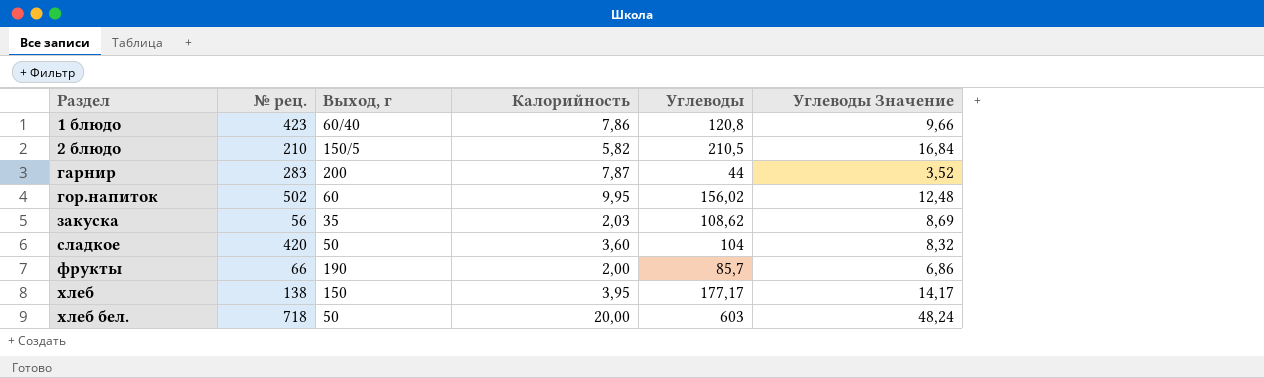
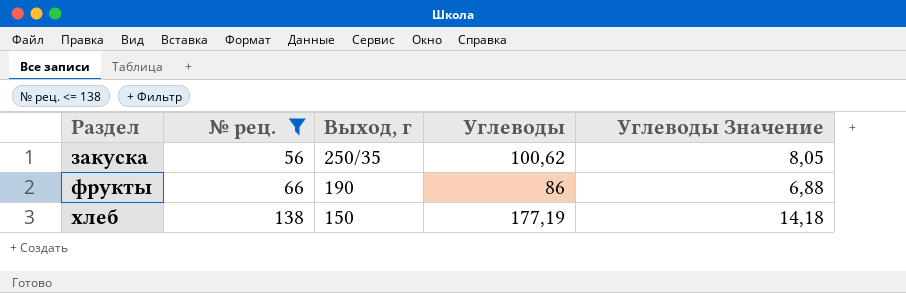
filter: none -> № рец. <= 138
column Калорийность | position: 4 -> none
закуска | Выход, г: 35 -> 250/35
закуска | Углеводы: 108,62 -> 100,62
закуска | Углеводы Значение: 8,69 -> 8,05
фрукты | Углеводы: 85,7 -> 86
фрукты | Углеводы Значение: 6,86 -> 6,88
хлеб | Углеводы: 177,17 -> 177,19
хлеб | Углеводы Значение: 14,17 -> 14,18

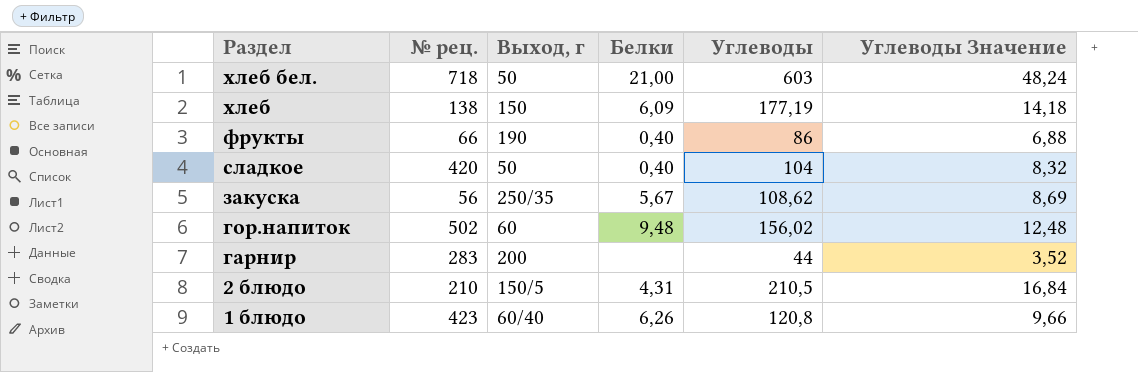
filter: № рец. <= 138 -> none
row order: Раздел ascending -> Раздел descending
column Белки | position: none -> 4
закуска | Углеводы: 100,62 -> 108,62
закуска | Углеводы Значение: 8,05 -> 8,69

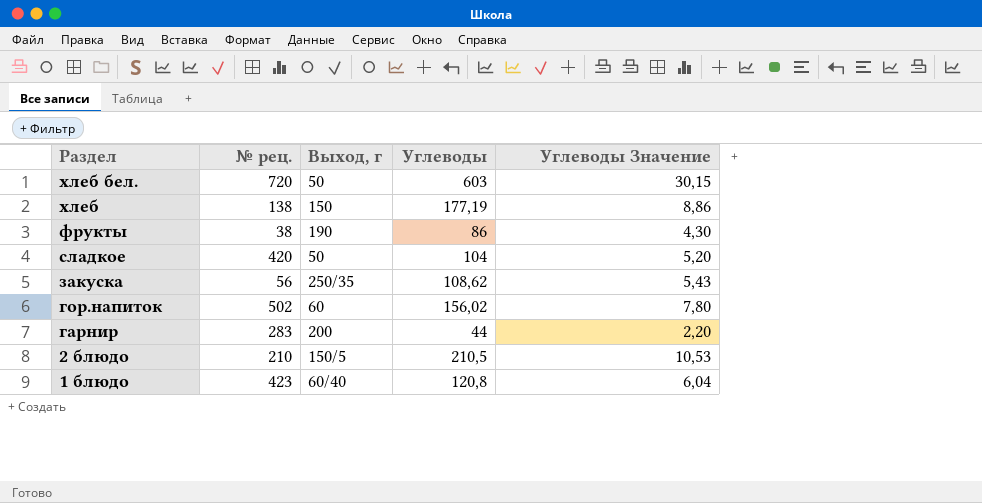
column Белки | position: 4 -> none
column Углеводы Значение | formula: [Углеводы] * 0,08 -> [Углеводы] * 0,05
хлеб бел. | № рец.: 718 -> 720
фрукты | № рец.: 66 -> 38

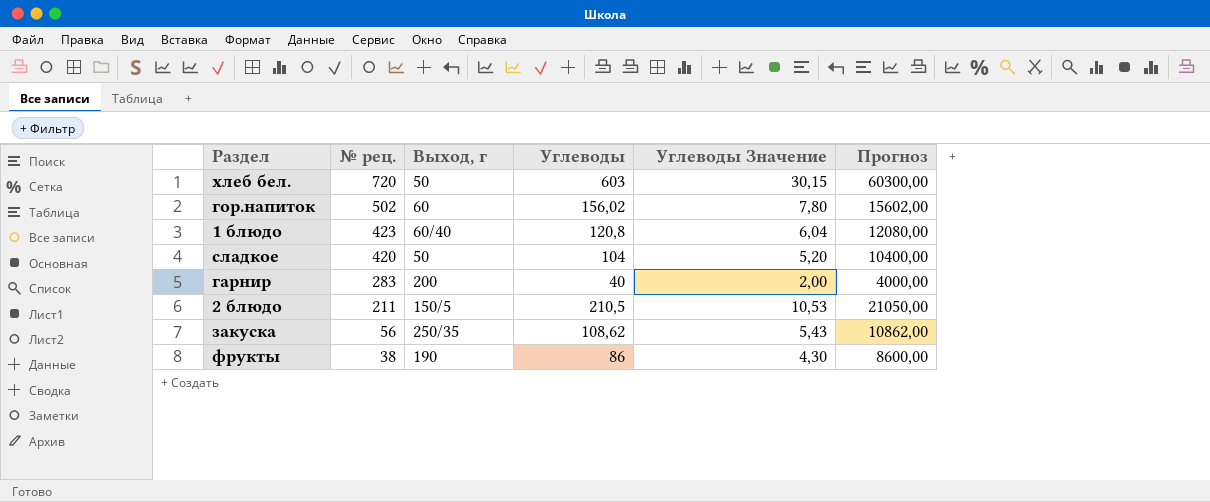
row order: Раздел descending -> № рец. descending
column Прогноз | formula: none -> [Углеводы] * 100
row хлеб: 138 | 150 | 177,19 | 8,86 -> none
гарнир | Углеводы: 44 -> 40
гарнир | Углеводы Значение: 2,20 -> 2,00
2 блюдо | № рец.: 210 -> 211

